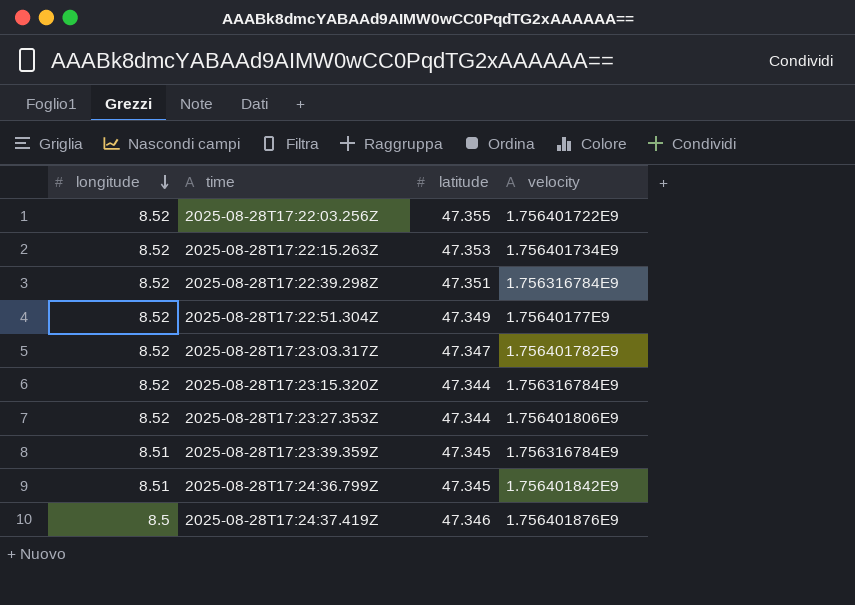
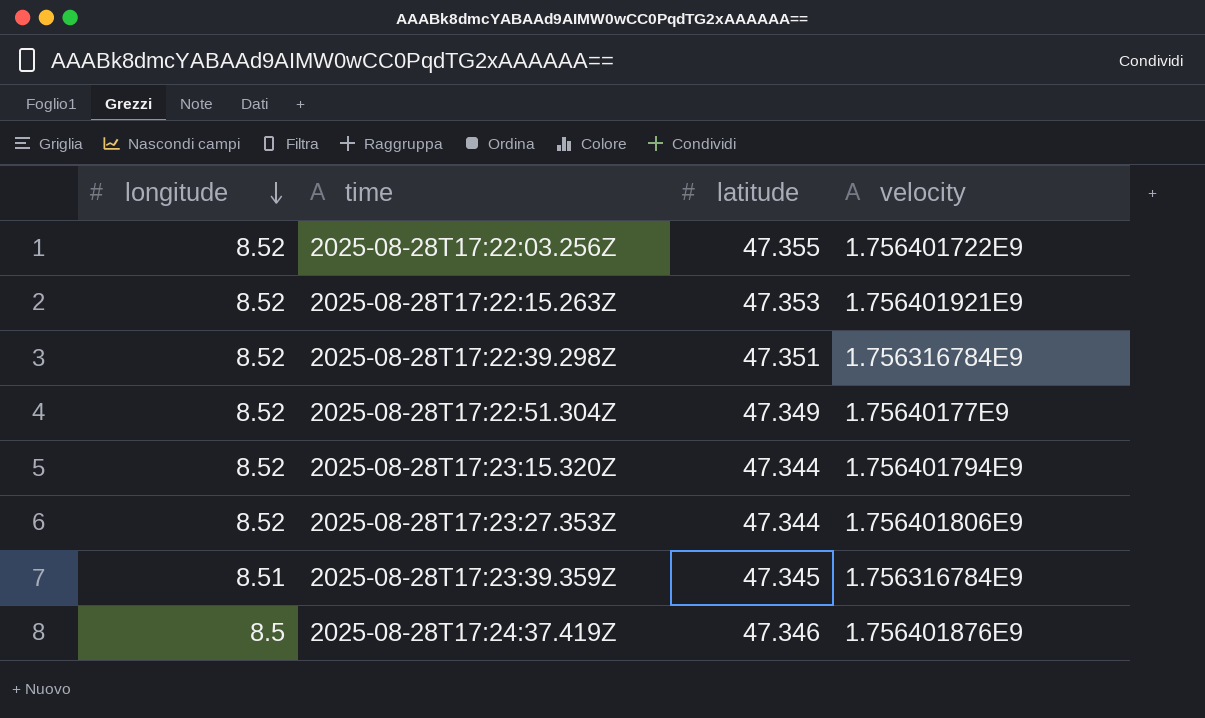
row 2025-08-28T17:23:03.317Z: 8.52 | 47.347 | 1.756401782E9 -> none
row 2025-08-28T17:24:36.799Z: 8.51 | 47.345 | 1.756401842E9 -> none
2025-08-28T17:22:15.263Z | velocity: 1.756401734E9 -> 1.756401921E9
2025-08-28T17:23:15.320Z | velocity: 1.756316784E9 -> 1.756401794E9

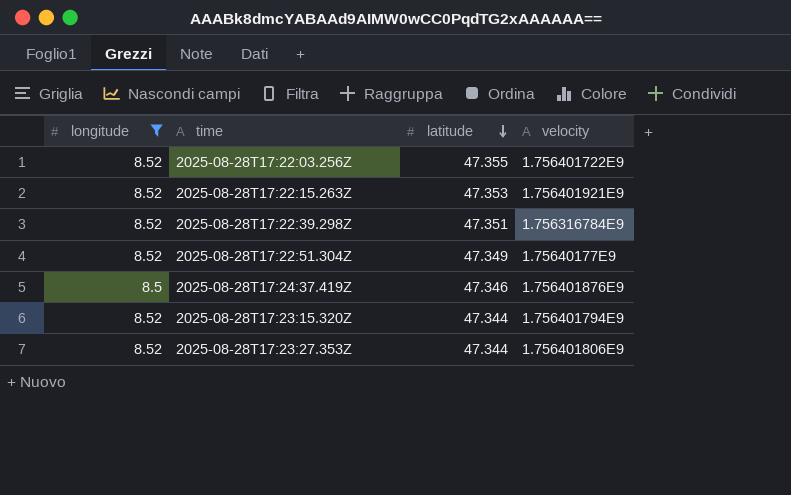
filter: none -> longitude != 8.51
row order: longitude descending -> latitude descending

